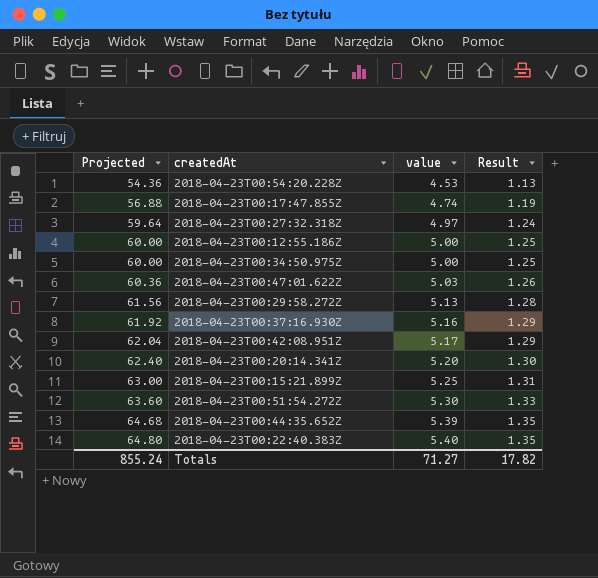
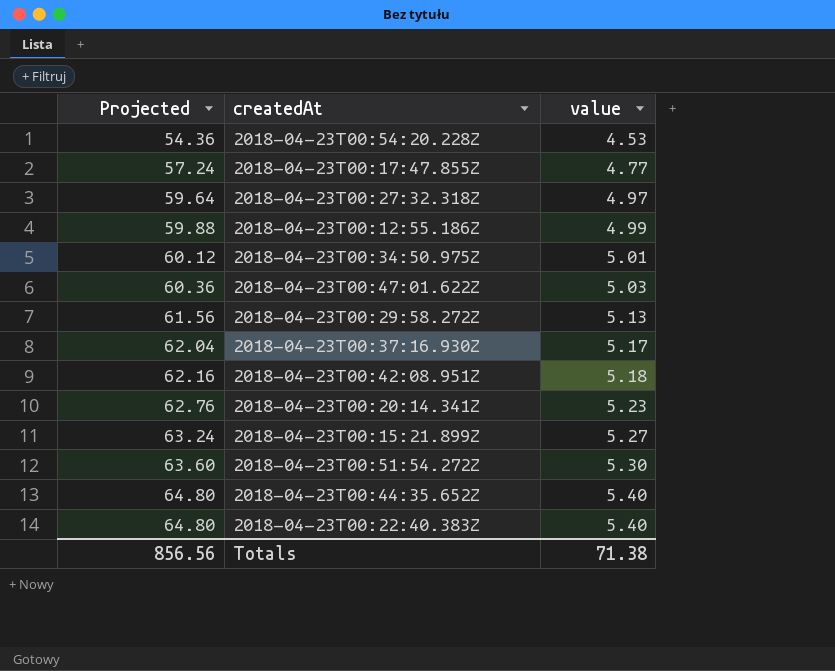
column Result | formula: [value] * 0.25 -> none
2018-04-23T00:17:47.855Z | Projected: 56.88 -> 57.24
2018-04-23T00:17:47.855Z | value: 4.74 -> 4.77
2018-04-23T00:12:55.186Z | Projected: 60.00 -> 59.88
2018-04-23T00:12:55.186Z | value: 5.00 -> 4.99
2018-04-23T00:34:50.975Z | Projected: 60.00 -> 60.12
2018-04-23T00:34:50.975Z | value: 5.00 -> 5.01
2018-04-23T00:37:16.930Z | Projected: 61.92 -> 62.04
2018-04-23T00:37:16.930Z | value: 5.16 -> 5.17
2018-04-23T00:42:08.951Z | Projected: 62.04 -> 62.16
2018-04-23T00:42:08.951Z | value: 5.17 -> 5.18
2018-04-23T00:20:14.341Z | Projected: 62.40 -> 62.76
2018-04-23T00:20:14.341Z | value: 5.20 -> 5.23
2018-04-23T00:15:21.899Z | Projected: 63.00 -> 63.24
2018-04-23T00:15:21.899Z | value: 5.25 -> 5.27
2018-04-23T00:44:35.652Z | Projected: 64.68 -> 64.80
2018-04-23T00:44:35.652Z | value: 5.39 -> 5.40
Totals | Projected: 855.24 -> 856.56
Totals | value: 71.27 -> 71.38

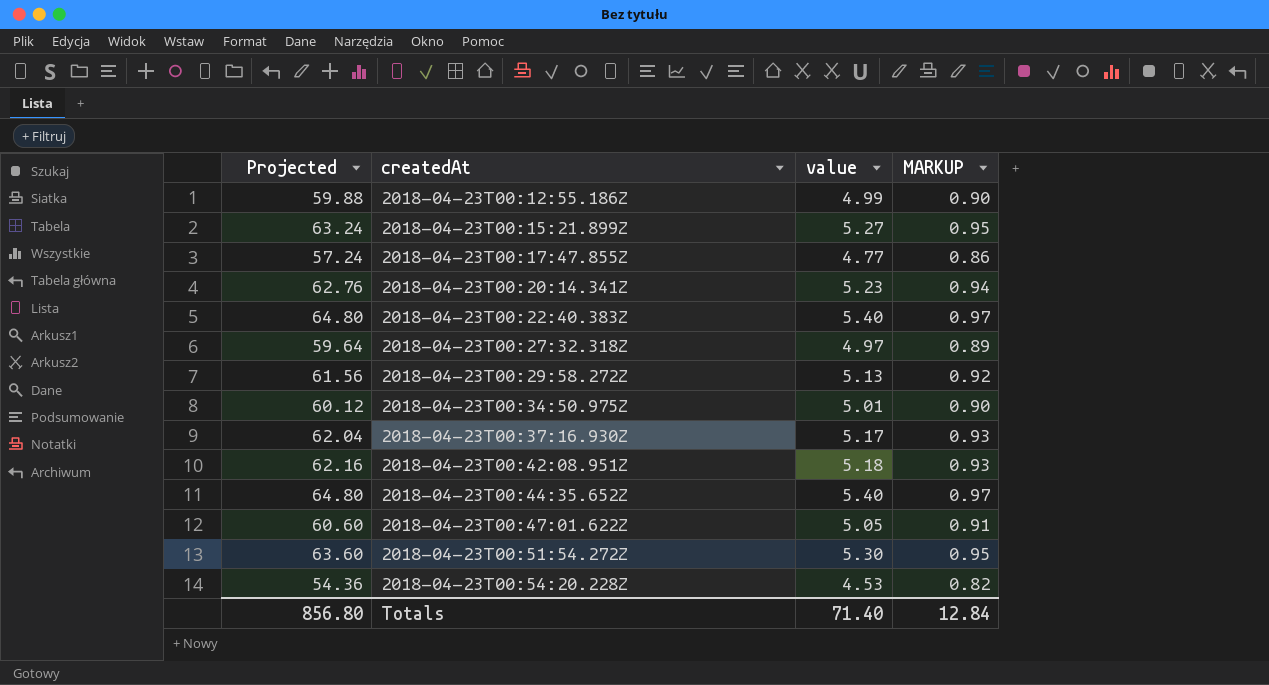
row order: Projected ascending -> createdAt ascending
column MARKUP | formula: none -> [value] * 0.18
2018-04-23T00:47:01.622Z | Projected: 60.36 -> 60.60
2018-04-23T00:47:01.622Z | value: 5.03 -> 5.05
Totals | Projected: 856.56 -> 856.80
Totals | value: 71.38 -> 71.40

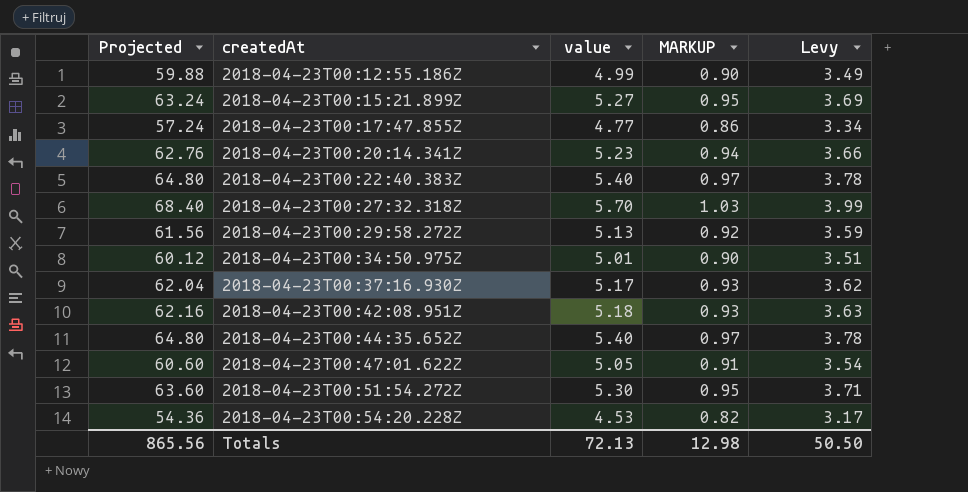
column Levy | formula: none -> [value] * 0.7
2018-04-23T00:27:32.318Z | Projected: 59.64 -> 68.40
2018-04-23T00:27:32.318Z | value: 4.97 -> 5.70
2018-04-23T00:27:32.318Z | MARKUP: 0.89 -> 1.03
Totals | Projected: 856.80 -> 865.56
Totals | value: 71.40 -> 72.13
Totals | MARKUP: 12.84 -> 12.98

